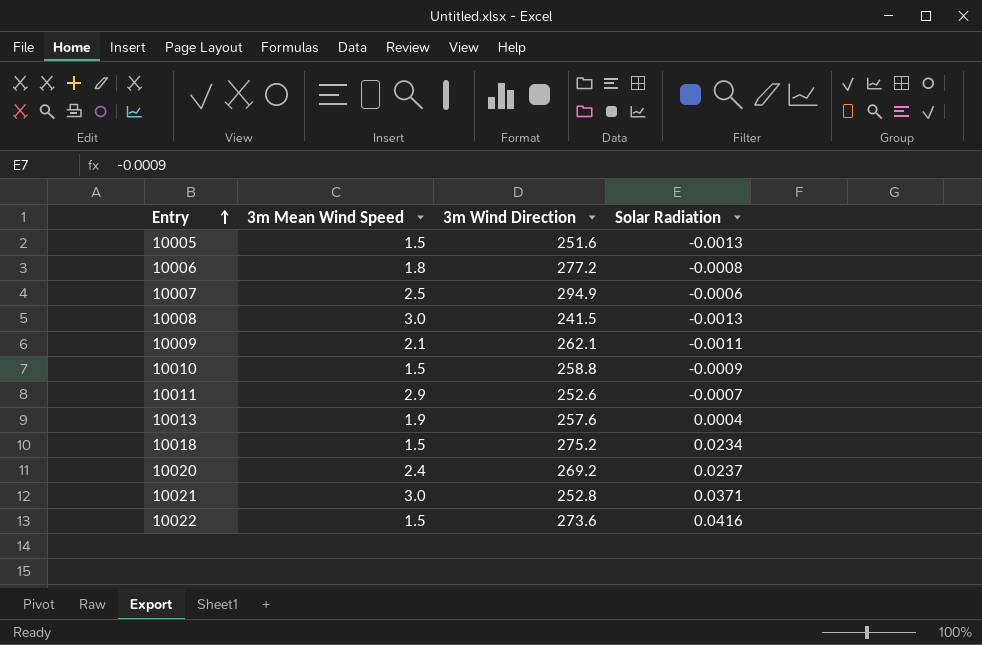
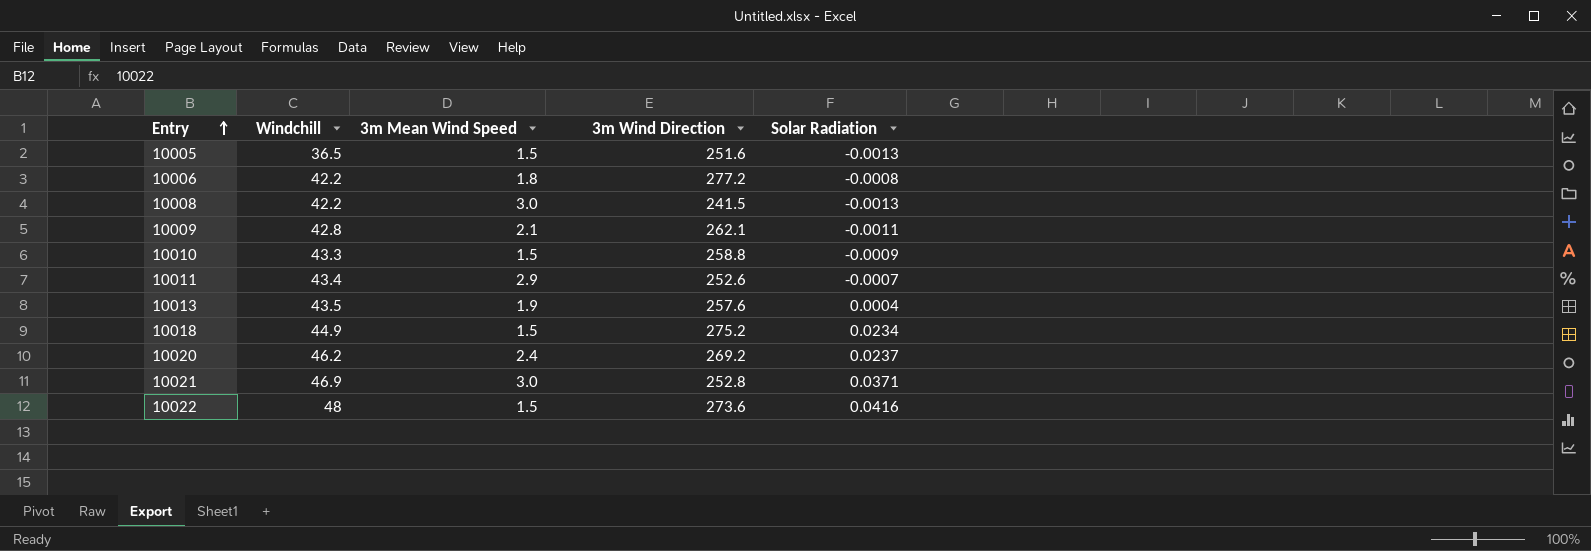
column Windchill | position: none -> 2
row 10007: 2.5 | 294.9 | -0.0006 -> none

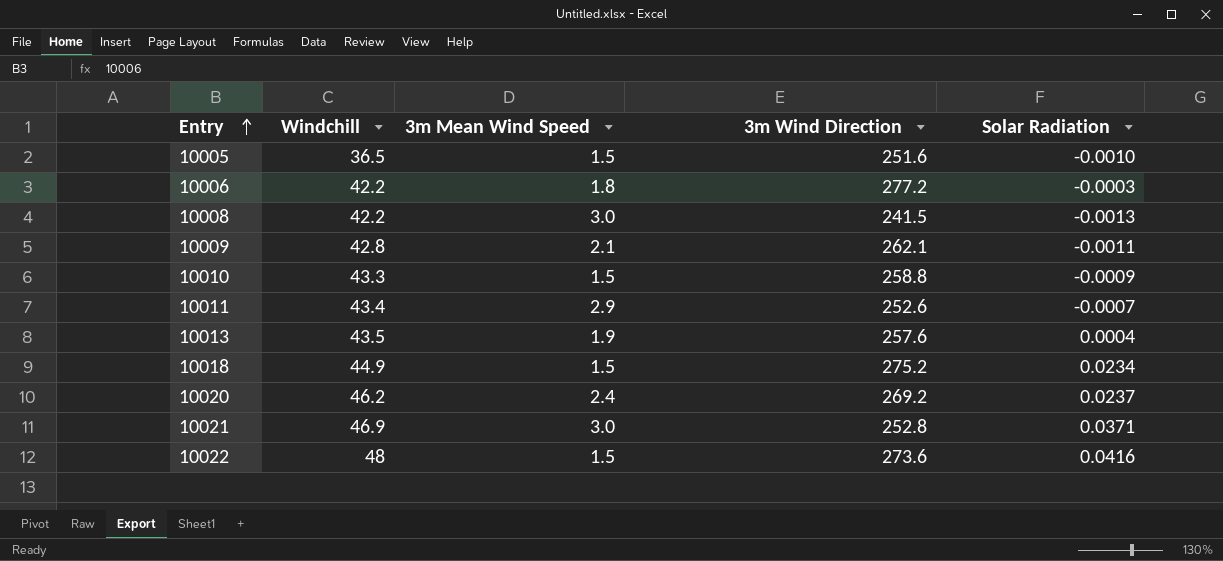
10005 | Solar Radiation: -0.0013 -> -0.0010
10006 | Solar Radiation: -0.0008 -> -0.0003

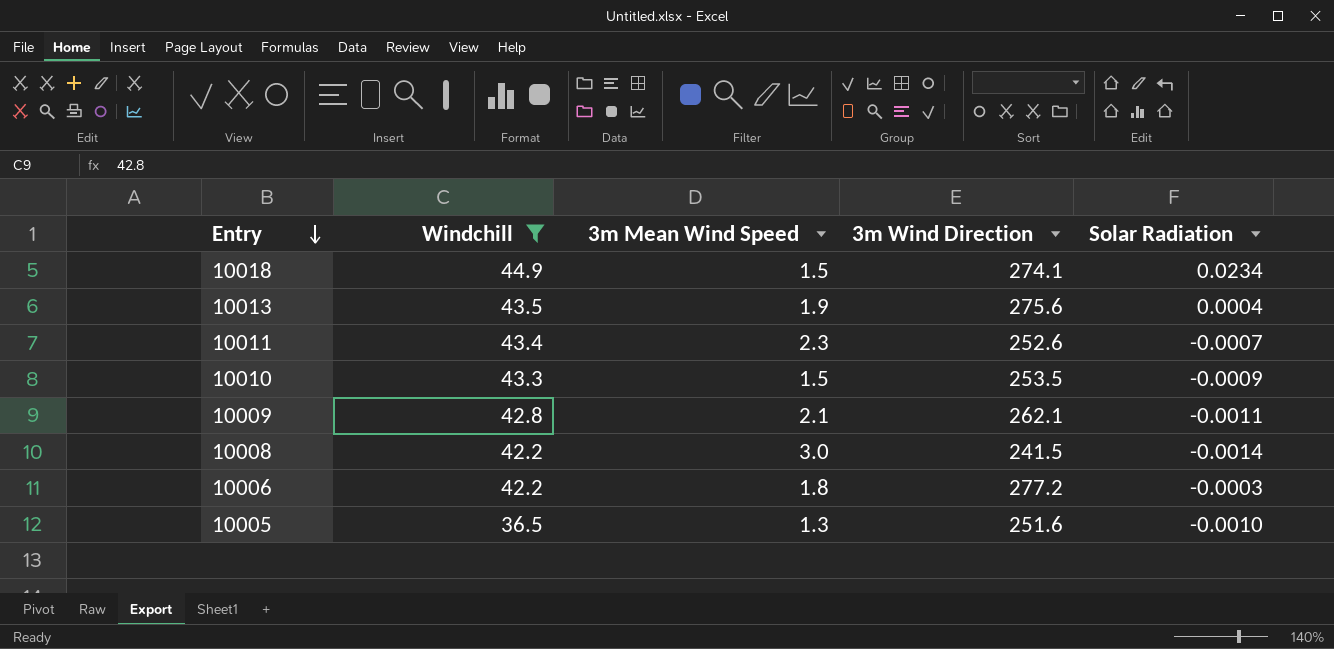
filter: none -> Windchill <= 44.9
row order: Entry ascending -> Entry descending
10018 | 3m Wind Direction: 275.2 -> 274.1
10013 | 3m Wind Direction: 257.6 -> 275.6
10011 | 3m Mean Wind Speed: 2.9 -> 2.3
10010 | 3m Wind Direction: 258.8 -> 253.5
10008 | Solar Radiation: -0.0013 -> -0.0014
10005 | 3m Mean Wind Speed: 1.5 -> 1.3

